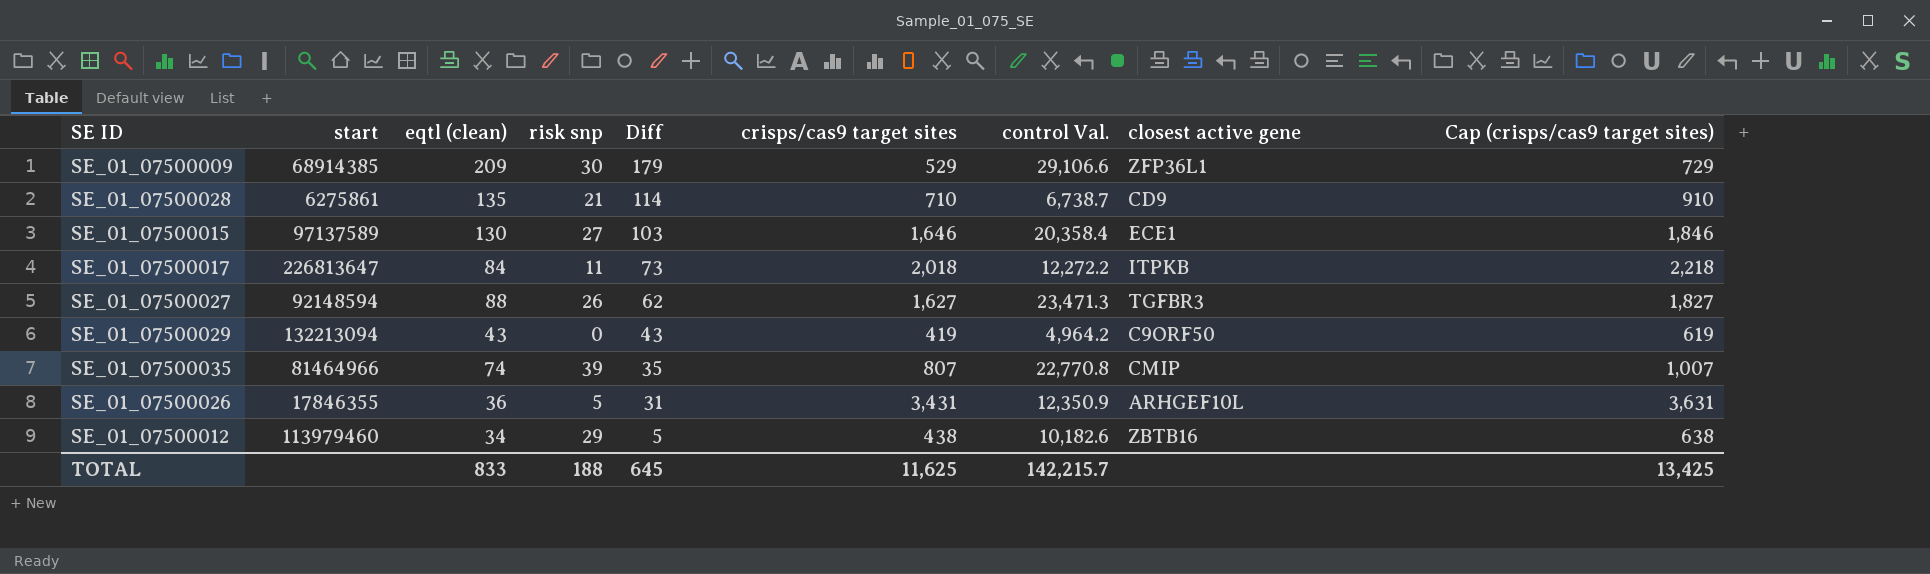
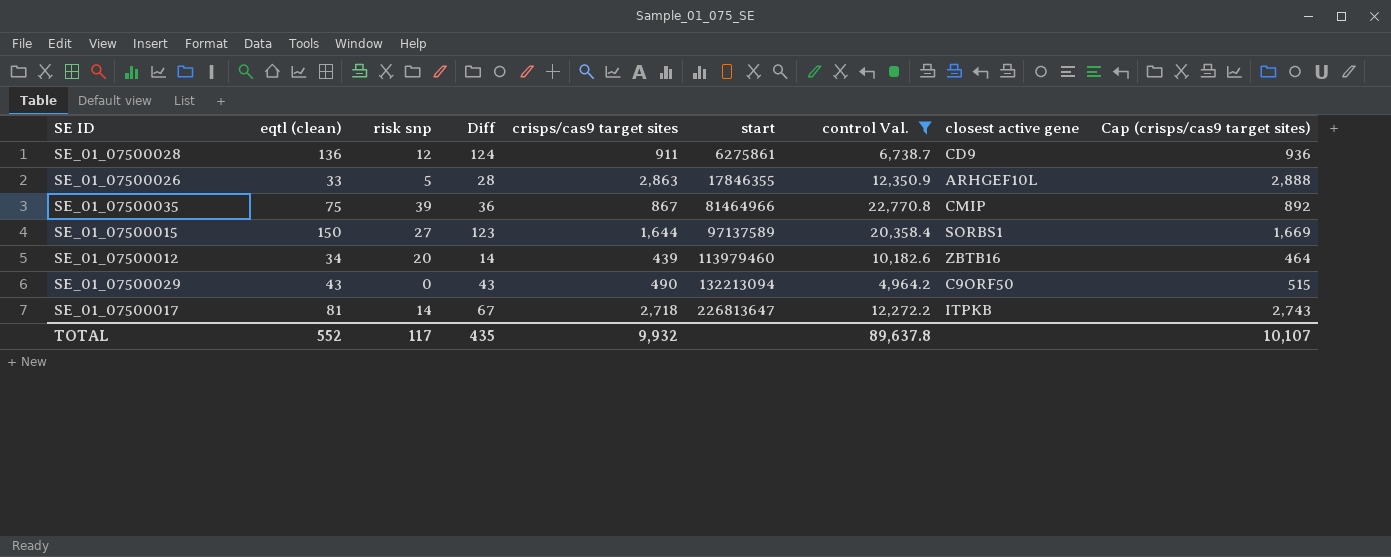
filter: none -> control Val. <= 22,770.8
row order: Diff descending -> start ascending
column start | position: 2 -> 6
column Cap (crisps/cas9 target sites) | formula: [crisps/cas9 target sites] + 200 -> [crisps/cas9 target sites] + 25
SE_01_07500028 | eqtl (clean): 135 -> 136
SE_01_07500028 | risk snp: 21 -> 12
SE_01_07500028 | Diff: 114 -> 124
SE_01_07500028 | crisps/cas9 target sites: 710 -> 911
SE_01_07500026 | eqtl (clean): 36 -> 33
SE_01_07500026 | Diff: 31 -> 28
SE_01_07500026 | crisps/cas9 target sites: 3,431 -> 2,863
SE_01_07500035 | eqtl (clean): 74 -> 75
SE_01_07500035 | Diff: 35 -> 36
SE_01_07500035 | crisps/cas9 target sites: 807 -> 867
SE_01_07500015 | eqtl (clean): 130 -> 150
SE_01_07500015 | Diff: 103 -> 123
SE_01_07500015 | crisps/cas9 target sites: 1,646 -> 1,644
SE_01_07500015 | closest active gene: ECE1 -> SORBS1
SE_01_07500012 | risk snp: 29 -> 20
SE_01_07500012 | Diff: 5 -> 14
SE_01_07500012 | crisps/cas9 target sites: 438 -> 439
SE_01_07500029 | crisps/cas9 target sites: 419 -> 490
SE_01_07500017 | eqtl (clean): 84 -> 81
SE_01_07500017 | risk snp: 11 -> 14
SE_01_07500017 | Diff: 73 -> 67
SE_01_07500017 | crisps/cas9 target sites: 2,018 -> 2,718
TOTAL | eqtl (clean): 833 -> 552
TOTAL | risk snp: 188 -> 117
TOTAL | Diff: 645 -> 435
TOTAL | crisps/cas9 target sites: 11,625 -> 9,932
TOTAL | control Val.: 142,215.7 -> 89,637.8
TOTAL | Cap (crisps/cas9 target sites): 13,425 -> 10,107

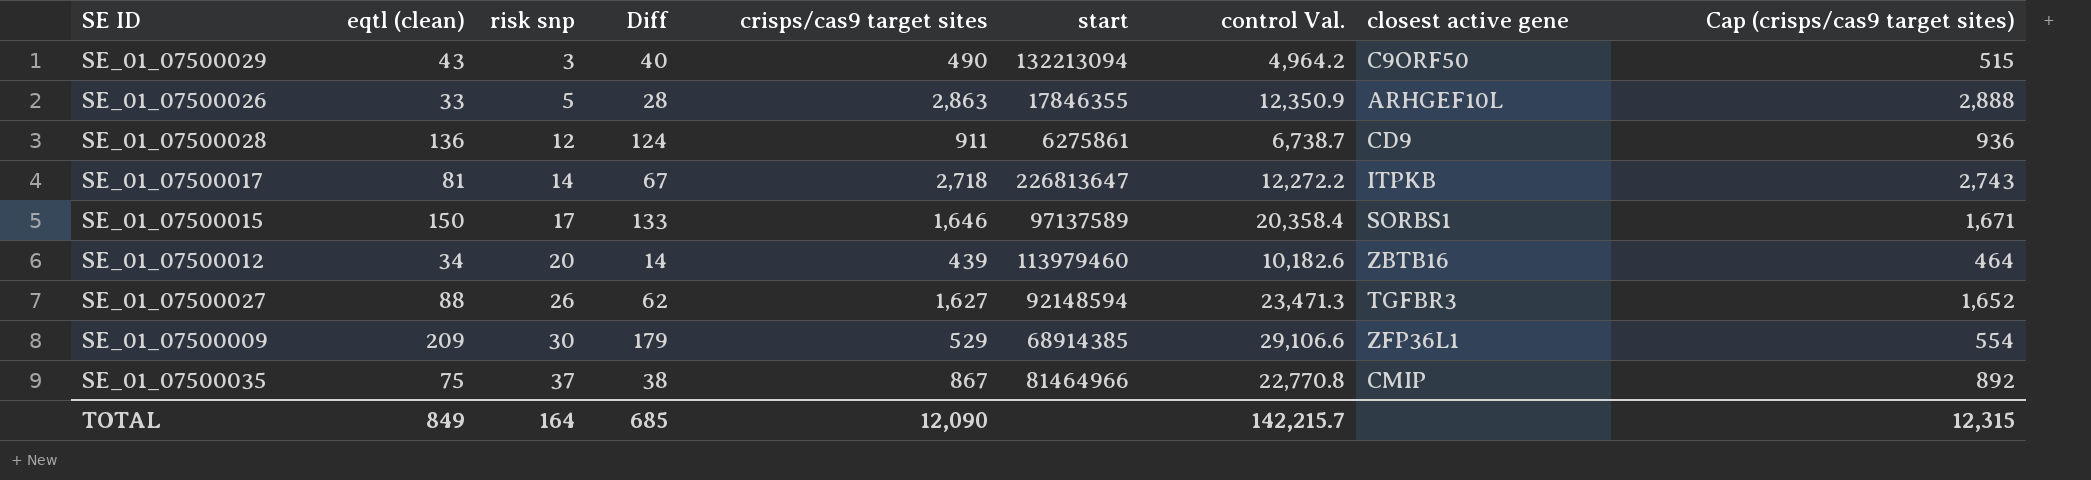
filter: control Val. <= 22,770.8 -> none
row order: start ascending -> risk snp ascending
SE_01_07500029 | risk snp: 0 -> 3
SE_01_07500029 | Diff: 43 -> 40
SE_01_07500015 | risk snp: 27 -> 17
SE_01_07500015 | Diff: 123 -> 133
SE_01_07500015 | crisps/cas9 target sites: 1,644 -> 1,646
SE_01_07500015 | Cap (crisps/cas9 target sites): 1,669 -> 1,671
SE_01_07500035 | risk snp: 39 -> 37
SE_01_07500035 | Diff: 36 -> 38
TOTAL | eqtl (clean): 552 -> 849
TOTAL | risk snp: 117 -> 164
TOTAL | Diff: 435 -> 685
TOTAL | crisps/cas9 target sites: 9,932 -> 12,090
TOTAL | control Val.: 89,637.8 -> 142,215.7
TOTAL | Cap (crisps/cas9 target sites): 10,107 -> 12,315

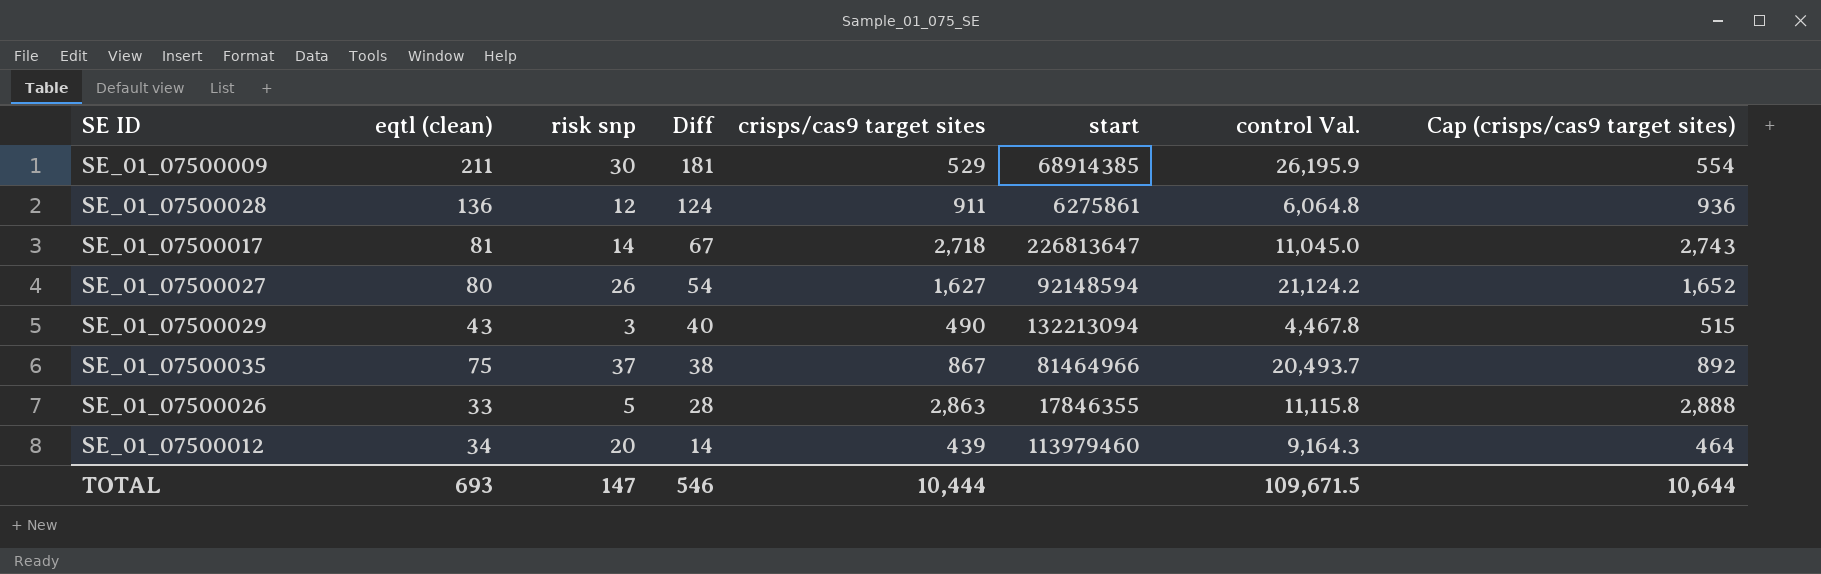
row order: risk snp ascending -> Diff descending
column closest active gene | position: 8 -> none
row SE_01_07500015: 150 | 17 | 133 | 1,646 | 97137589 | 20,358.4 | SORBS1 | 1,671 -> none
SE_01_07500009 | eqtl (clean): 209 -> 211
SE_01_07500009 | Diff: 179 -> 181
SE_01_07500009 | control Val.: 29,106.6 -> 26,195.9
SE_01_07500028 | control Val.: 6,738.7 -> 6,064.8
SE_01_07500017 | control Val.: 12,272.2 -> 11,045.0
SE_01_07500027 | eqtl (clean): 88 -> 80
SE_01_07500027 | Diff: 62 -> 54
SE_01_07500027 | control Val.: 23,471.3 -> 21,124.2
SE_01_07500029 | control Val.: 4,964.2 -> 4,467.8
SE_01_07500035 | control Val.: 22,770.8 -> 20,493.7
SE_01_07500026 | control Val.: 12,350.9 -> 11,115.8
SE_01_07500012 | control Val.: 10,182.6 -> 9,164.3
TOTAL | eqtl (clean): 849 -> 693
TOTAL | risk snp: 164 -> 147
TOTAL | Diff: 685 -> 546
TOTAL | crisps/cas9 target sites: 12,090 -> 10,444
TOTAL | control Val.: 142,215.7 -> 109,671.5
TOTAL | Cap (crisps/cas9 target sites): 12,315 -> 10,644

